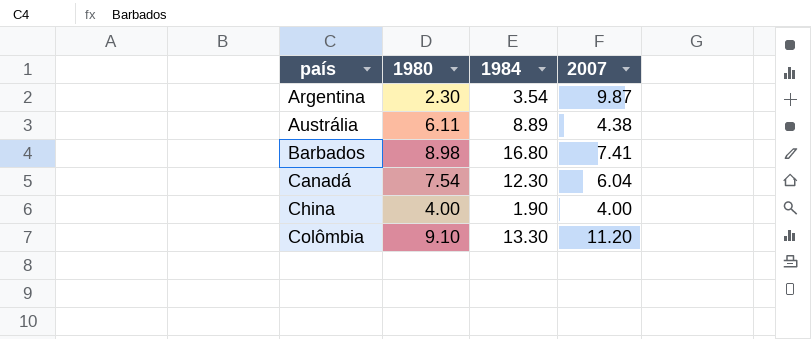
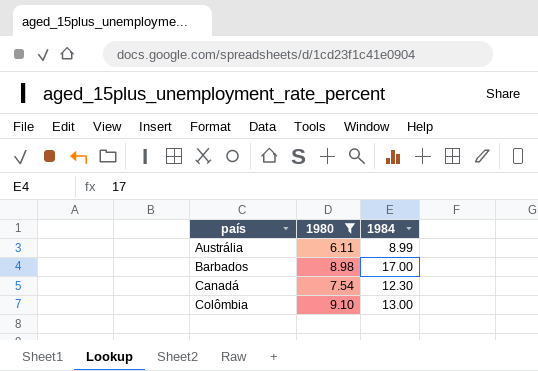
filter: none -> 1980 >= 6.11
column 2007 | position: 4 -> none
Austrália | 1984: 8.89 -> 8.99
Barbados | 1984: 16.80 -> 17.00
Colômbia | 1984: 13.30 -> 13.00

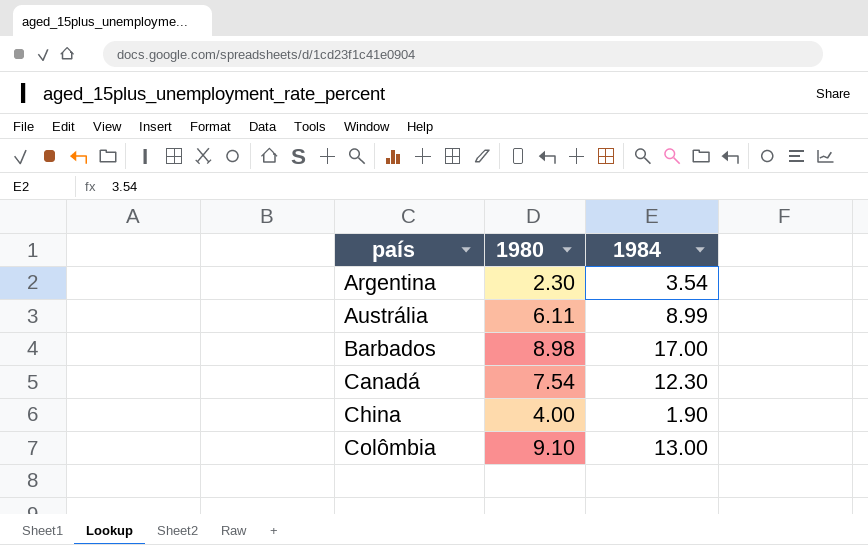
filter: 1980 >= 6.11 -> none

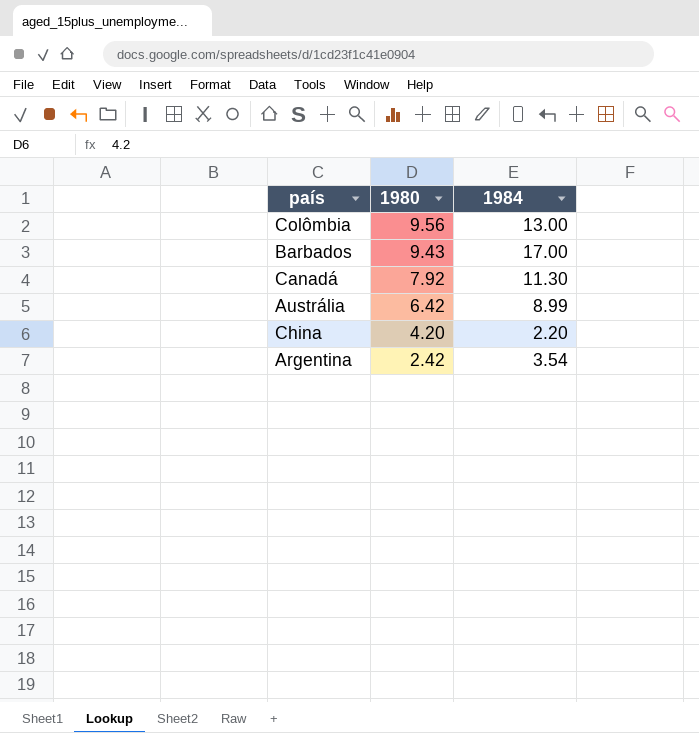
row order: país ascending -> 1980 descending
Colômbia | 1980: 9.10 -> 9.56
Barbados | 1980: 8.98 -> 9.43
Canadá | 1980: 7.54 -> 7.92
Canadá | 1984: 12.30 -> 11.30
Austrália | 1980: 6.11 -> 6.42
China | 1980: 4.00 -> 4.20
China | 1984: 1.90 -> 2.20
Argentina | 1980: 2.30 -> 2.42

